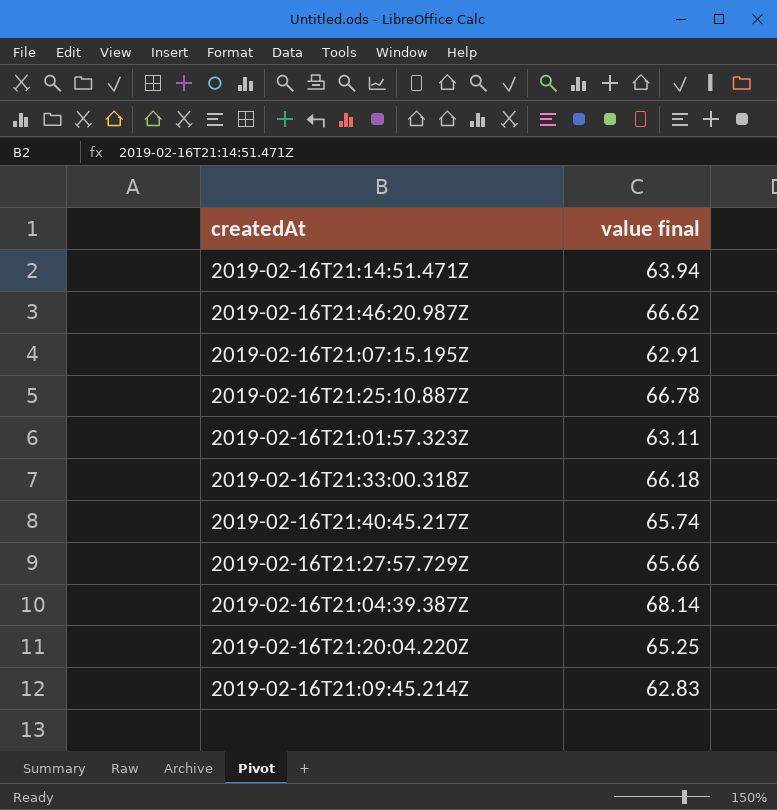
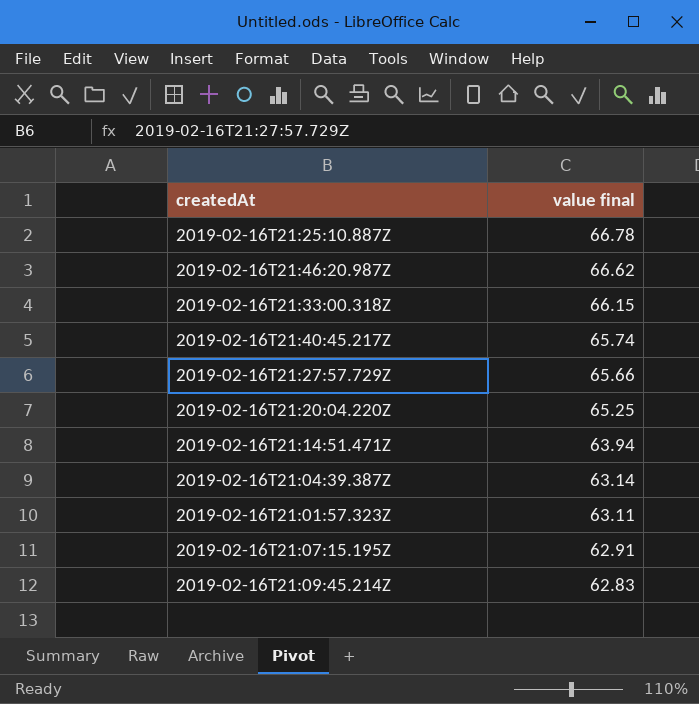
row order: none -> value final descending
2019-02-16T21:33:00.318Z | value final: 66.18 -> 66.15
2019-02-16T21:04:39.387Z | value final: 68.14 -> 63.14

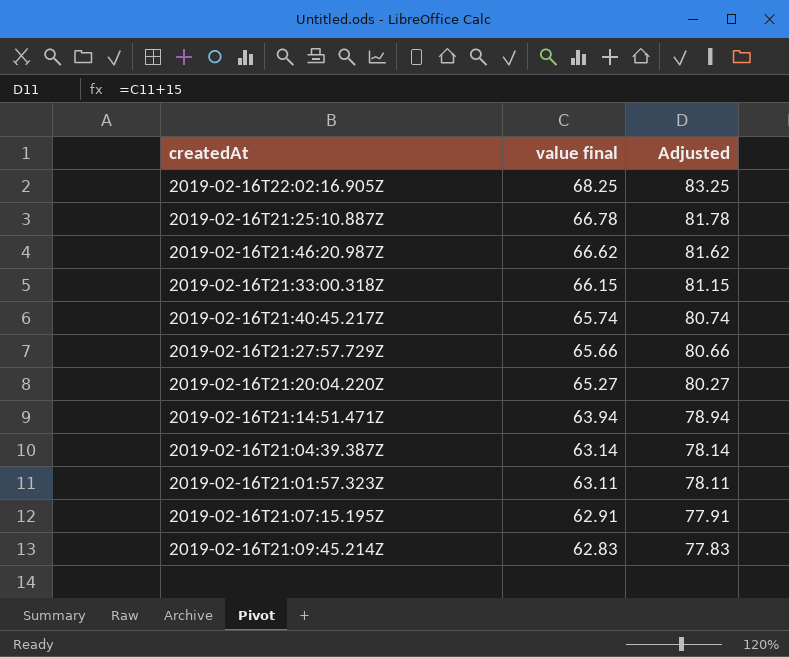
column Adjusted | formula: none -> [value final] + 15
row 2019-02-16T22:02:16.905Z: none -> 68.25 | 83.25
2019-02-16T21:20:04.220Z | value final: 65.25 -> 65.27

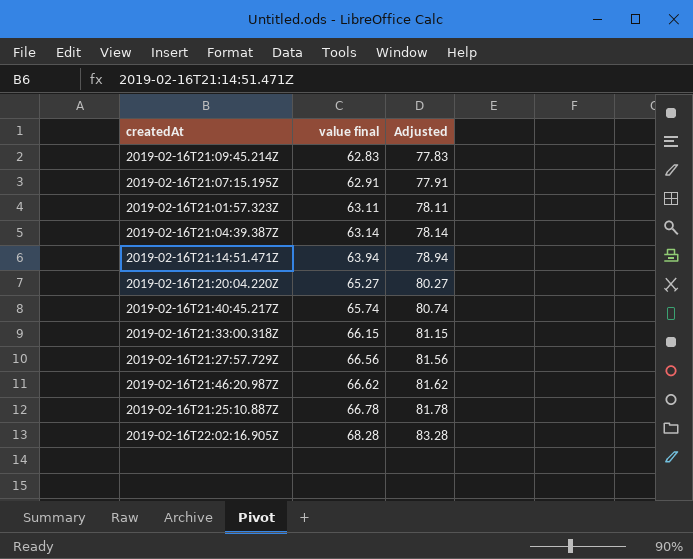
row order: value final descending -> value final ascending
2019-02-16T21:27:57.729Z | value final: 65.66 -> 66.56
2019-02-16T21:27:57.729Z | Adjusted: 80.66 -> 81.56
2019-02-16T22:02:16.905Z | value final: 68.25 -> 68.28
2019-02-16T22:02:16.905Z | Adjusted: 83.25 -> 83.28

